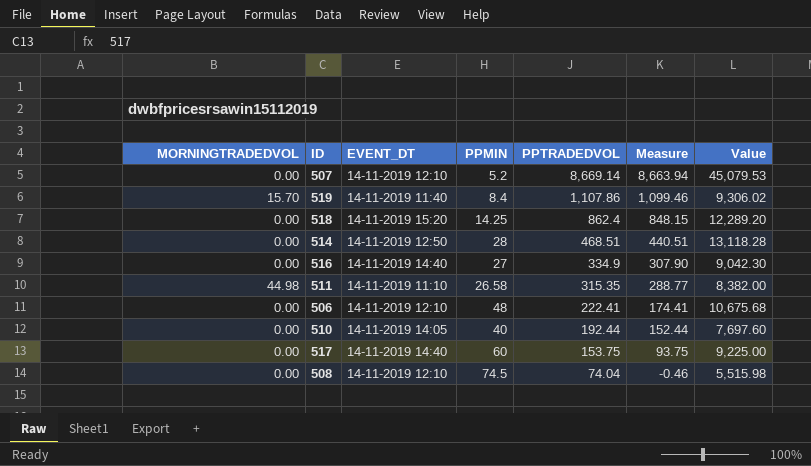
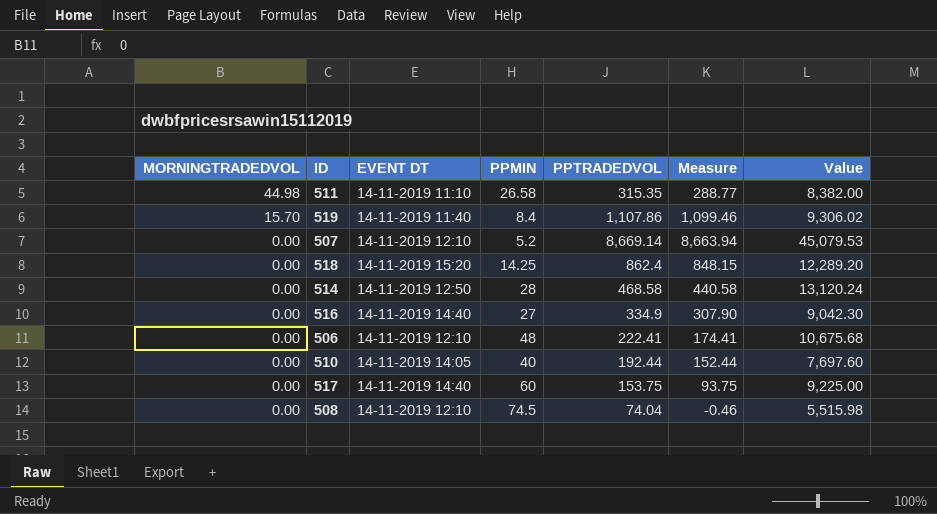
row order: PPTRADEDVOL descending -> MORNINGTRADEDVOL descending
column name: EVENT_DT -> EVENT DT
514 | PPTRADEDVOL: 468.51 -> 468.58
514 | Measure: 440.51 -> 440.58
514 | Value: 13,118.28 -> 13,120.24

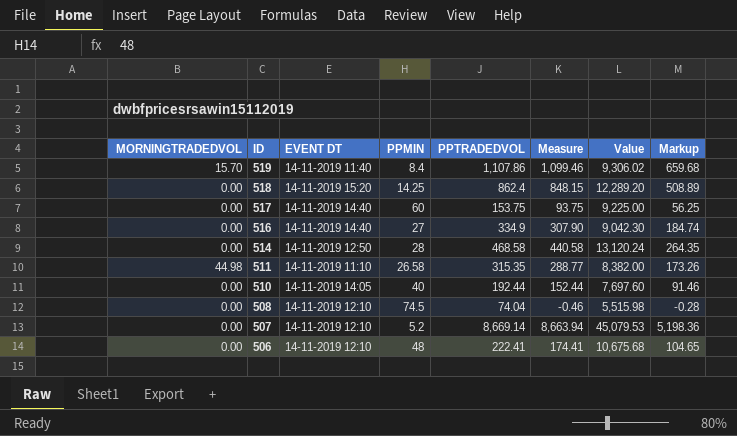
row order: MORNINGTRADEDVOL descending -> ID descending
column Markup | formula: none -> [Measure] * 0.6

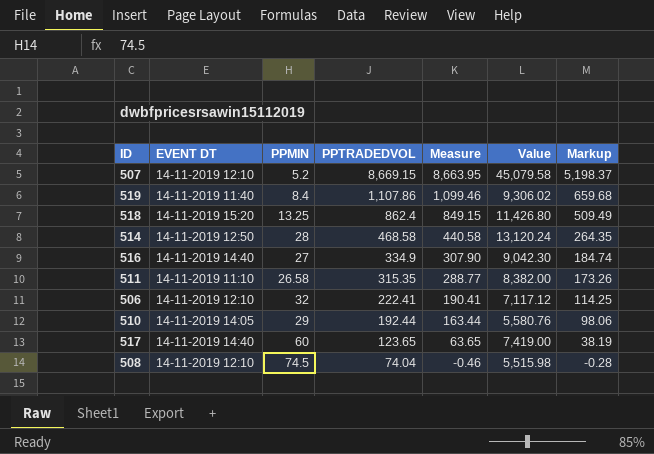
row order: ID descending -> PPTRADEDVOL descending
column MORNINGTRADEDVOL | position: 1 -> none
507 | PPTRADEDVOL: 8,669.14 -> 8,669.15
507 | Measure: 8,663.94 -> 8,663.95
507 | Value: 45,079.53 -> 45,079.58
507 | Markup: 5,198.36 -> 5,198.37
518 | PPMIN: 14.25 -> 13.25
518 | Measure: 848.15 -> 849.15
518 | Value: 12,289.20 -> 11,426.80
518 | Markup: 508.89 -> 509.49
506 | PPMIN: 48 -> 32
506 | Measure: 174.41 -> 190.41
506 | Value: 10,675.68 -> 7,117.12
506 | Markup: 104.65 -> 114.25
510 | PPMIN: 40 -> 29
510 | Measure: 152.44 -> 163.44
510 | Value: 7,697.60 -> 5,580.76
510 | Markup: 91.46 -> 98.06
517 | PPTRADEDVOL: 153.75 -> 123.65
517 | Measure: 93.75 -> 63.65
517 | Value: 9,225.00 -> 7,419.00
517 | Markup: 56.25 -> 38.19

